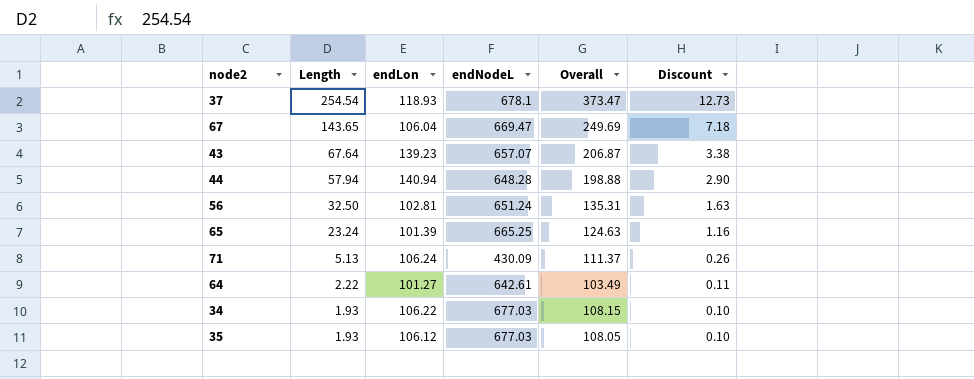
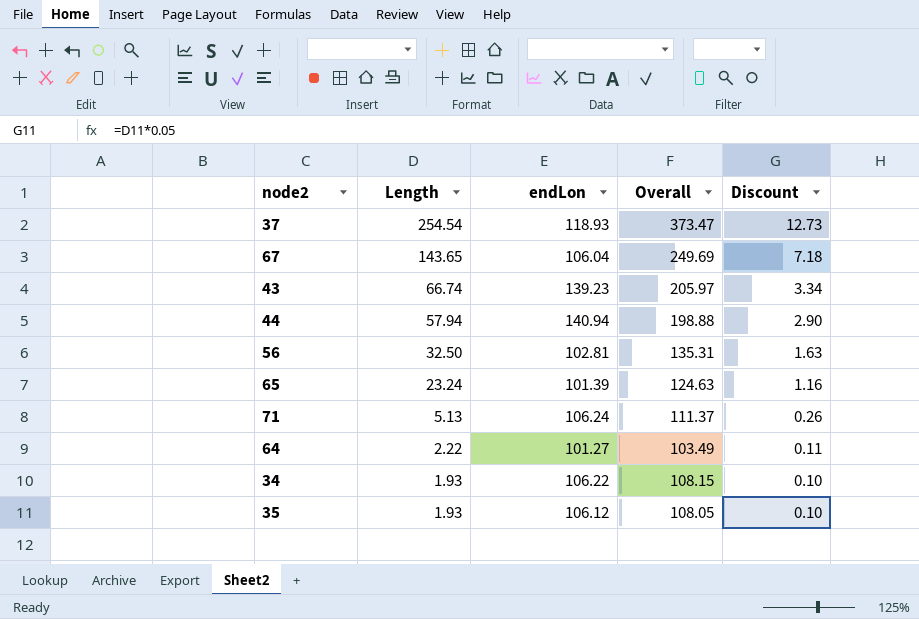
column endNodeL | position: 4 -> none
43 | Length: 67.64 -> 66.74
43 | Overall: 206.87 -> 205.97
43 | Discount: 3.38 -> 3.34

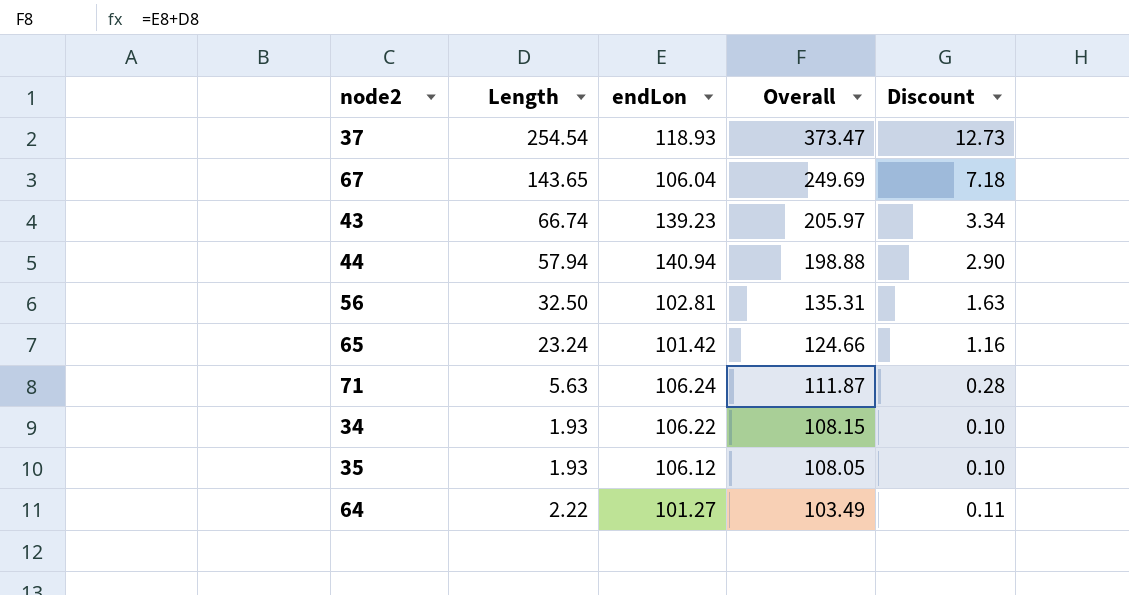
row order: Length descending -> Overall descending
65 | endLon: 101.39 -> 101.42
65 | Overall: 124.63 -> 124.66
71 | Length: 5.13 -> 5.63
71 | Overall: 111.37 -> 111.87
71 | Discount: 0.26 -> 0.28

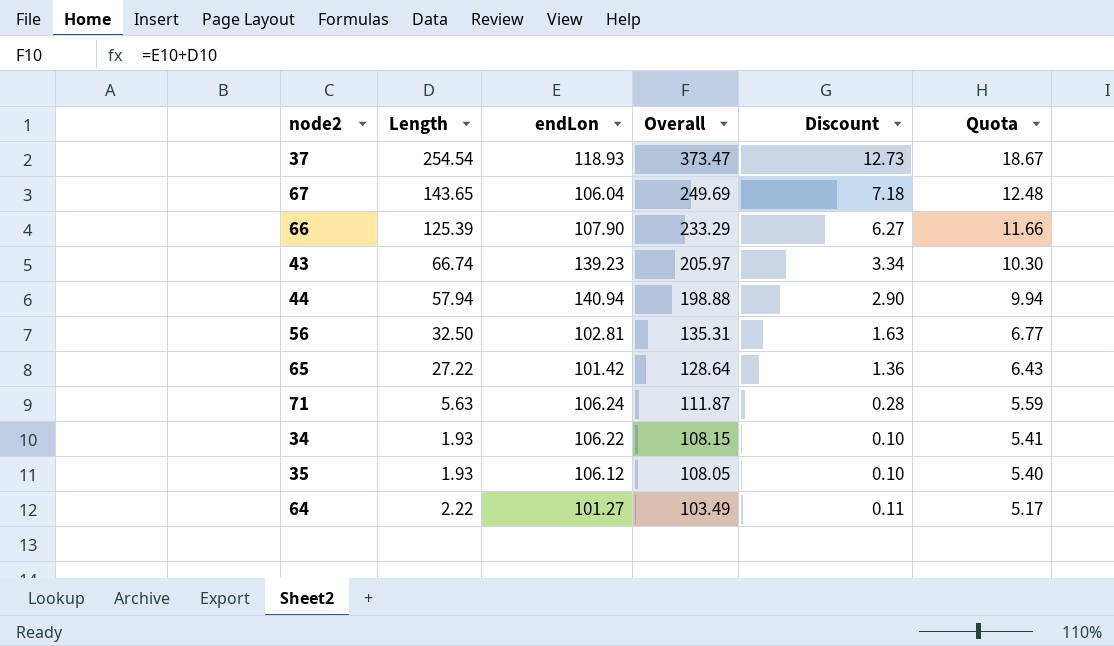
column Quota | formula: none -> [Overall] * 0.05
row 66: none -> 125.39 | 107.90 | 233.29 | 6.27 | 11.66
65 | Length: 23.24 -> 27.22
65 | Overall: 124.66 -> 128.64
65 | Discount: 1.16 -> 1.36

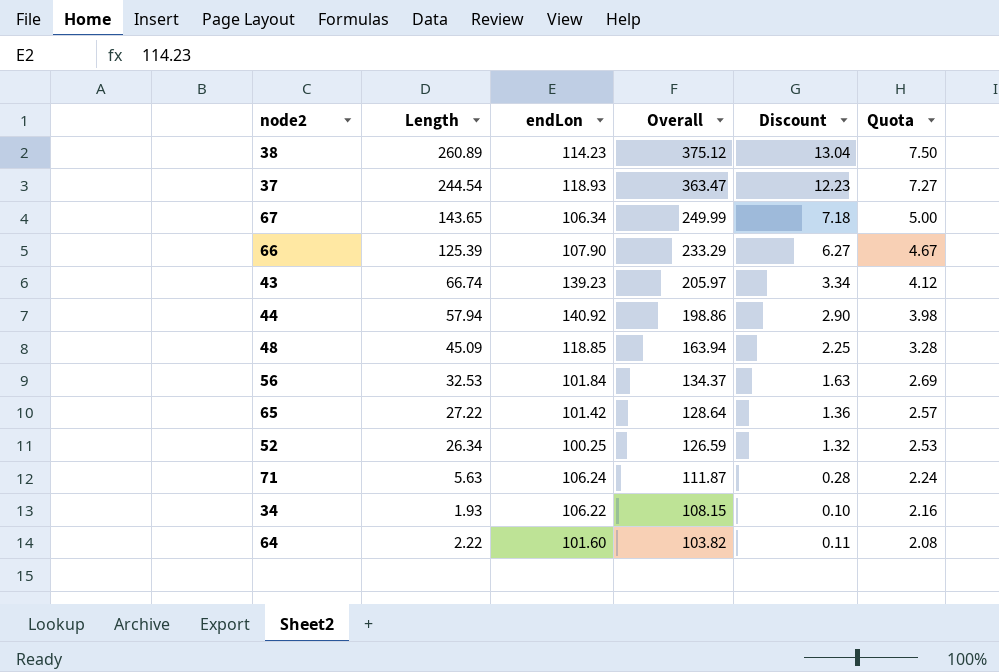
column Quota | formula: [Overall] * 0.05 -> [Overall] * 0.02
row 35: 1.93 | 106.12 | 108.05 | 0.10 | 5.40 -> none
row 38: none -> 260.89 | 114.23 | 375.12 | 13.04 | 7.50
37 | Length: 254.54 -> 244.54
37 | Overall: 373.47 -> 363.47
37 | Discount: 12.73 -> 12.23
67 | endLon: 106.04 -> 106.34
67 | Overall: 249.69 -> 249.99
44 | endLon: 140.94 -> 140.92
44 | Overall: 198.88 -> 198.86
row 48: none -> 45.09 | 118.85 | 163.94 | 2.25 | 3.28
56 | Length: 32.50 -> 32.53
56 | endLon: 102.81 -> 101.84
56 | Overall: 135.31 -> 134.37
row 52: none -> 26.34 | 100.25 | 126.59 | 1.32 | 2.53
64 | endLon: 101.27 -> 101.60
64 | Overall: 103.49 -> 103.82

